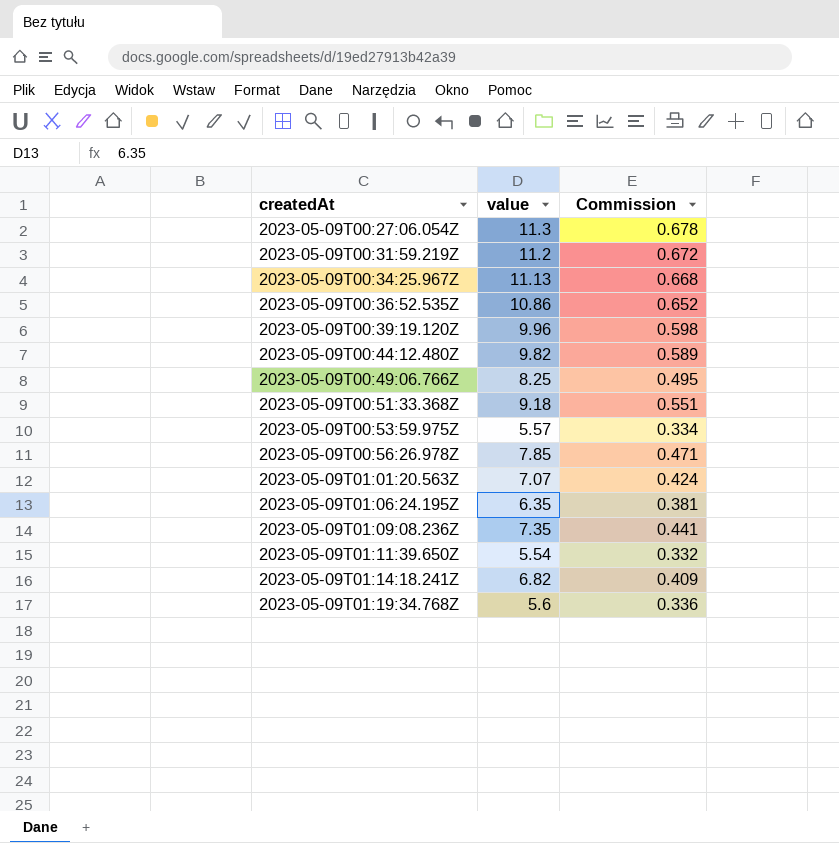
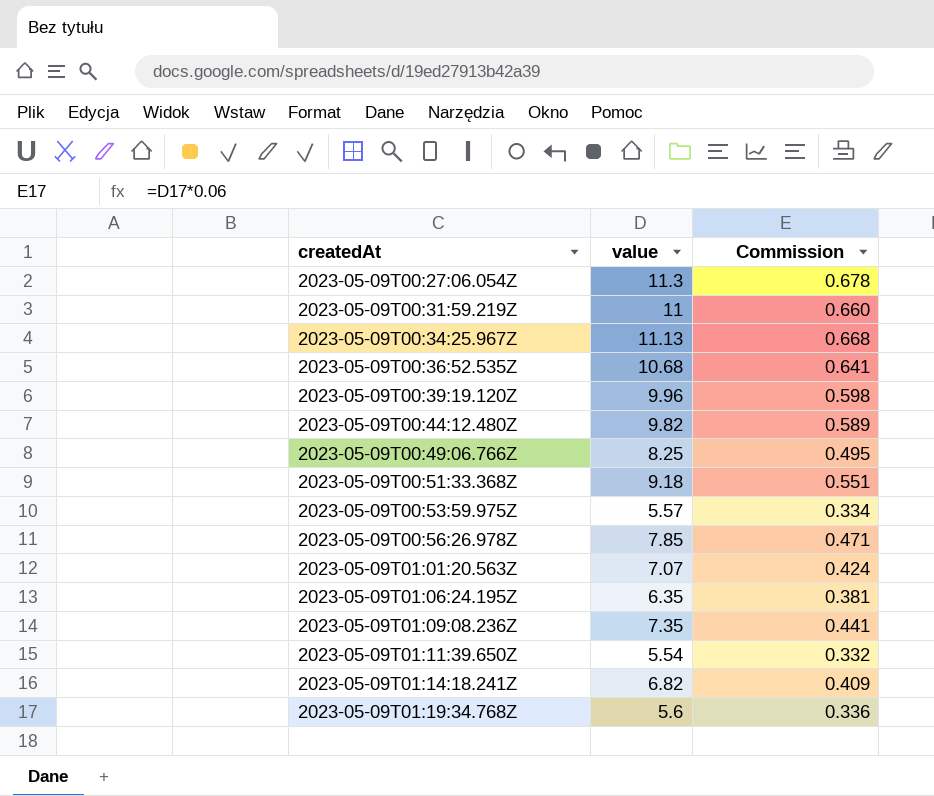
2023-05-09T00:31:59.219Z | value: 11.2 -> 11
2023-05-09T00:31:59.219Z | Commission: 0.672 -> 0.660
2023-05-09T00:36:52.535Z | value: 10.86 -> 10.68
2023-05-09T00:36:52.535Z | Commission: 0.652 -> 0.641

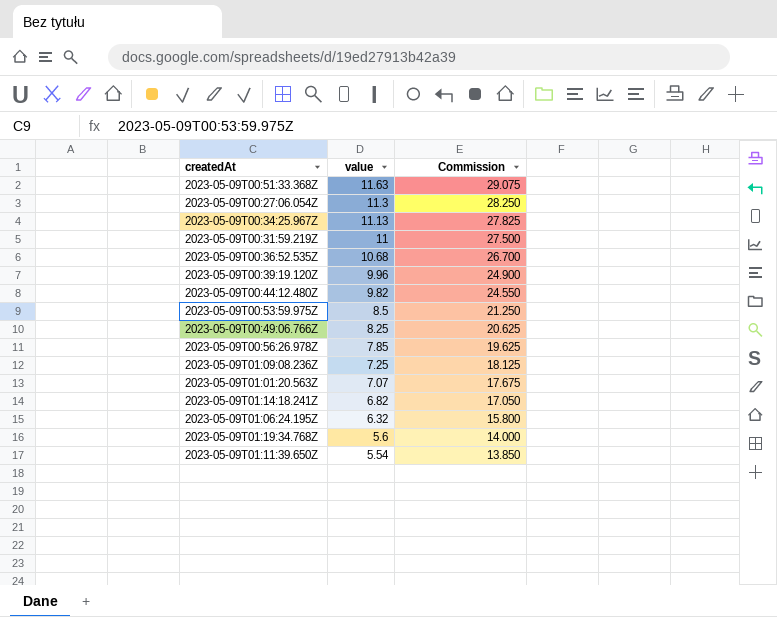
row order: createdAt ascending -> value descending
column Commission | formula: [value] * 0.06 -> [value] * 2.5
2023-05-09T00:51:33.368Z | value: 9.18 -> 11.63
2023-05-09T00:53:59.975Z | value: 5.57 -> 8.5
2023-05-09T01:09:08.236Z | value: 7.35 -> 7.25
2023-05-09T01:06:24.195Z | value: 6.35 -> 6.32

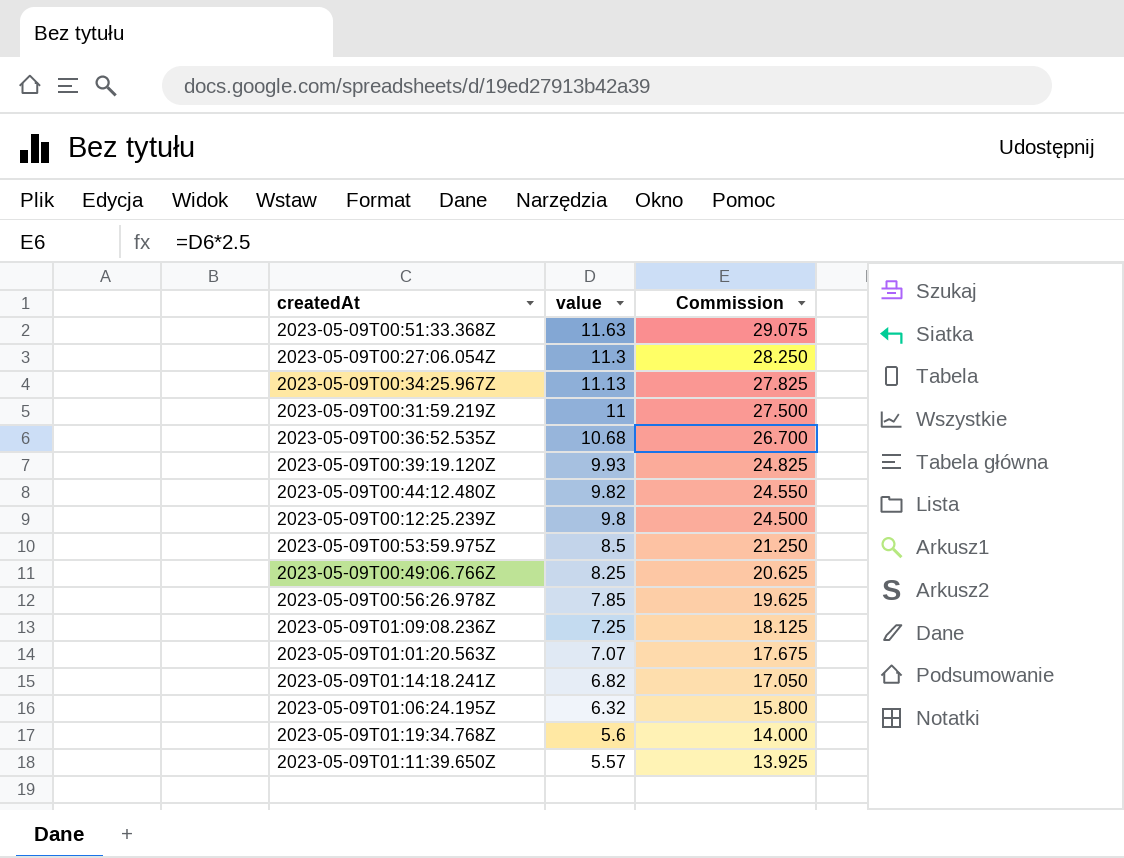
2023-05-09T00:39:19.120Z | value: 9.96 -> 9.93
2023-05-09T00:39:19.120Z | Commission: 24.900 -> 24.825
row 2023-05-09T00:12:25.239Z: none -> 9.8 | 24.500
2023-05-09T01:11:39.650Z | value: 5.54 -> 5.57
2023-05-09T01:11:39.650Z | Commission: 13.850 -> 13.925

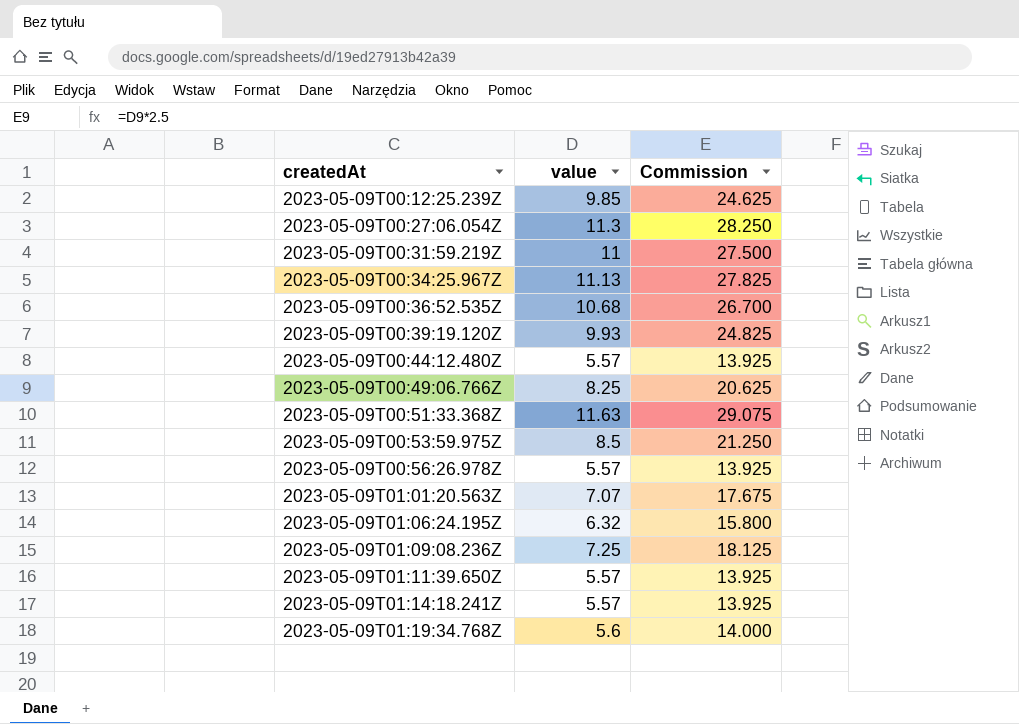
row order: value descending -> createdAt ascending
2023-05-09T00:12:25.239Z | value: 9.8 -> 9.85
2023-05-09T00:12:25.239Z | Commission: 24.500 -> 24.625
2023-05-09T00:44:12.480Z | value: 9.82 -> 5.57
2023-05-09T00:44:12.480Z | Commission: 24.550 -> 13.925
2023-05-09T00:56:26.978Z | value: 7.85 -> 5.57
2023-05-09T00:56:26.978Z | Commission: 19.625 -> 13.925
2023-05-09T01:14:18.241Z | value: 6.82 -> 5.57
2023-05-09T01:14:18.241Z | Commission: 17.050 -> 13.925

